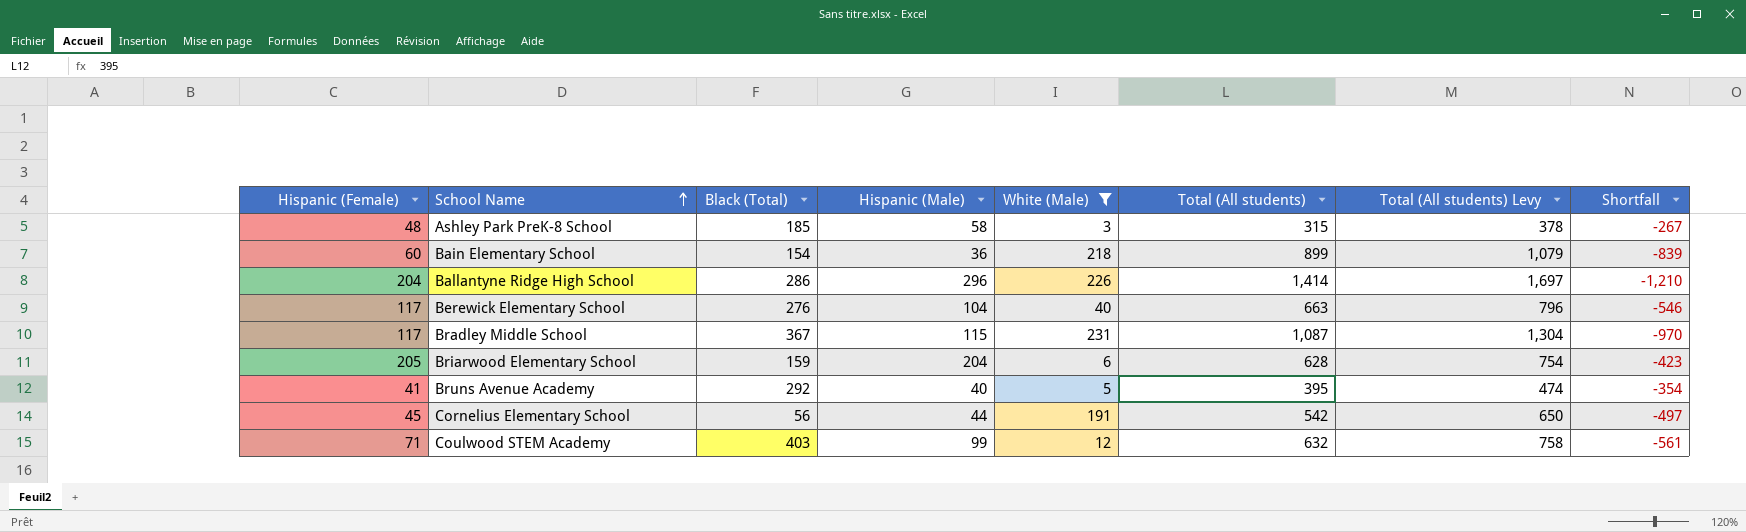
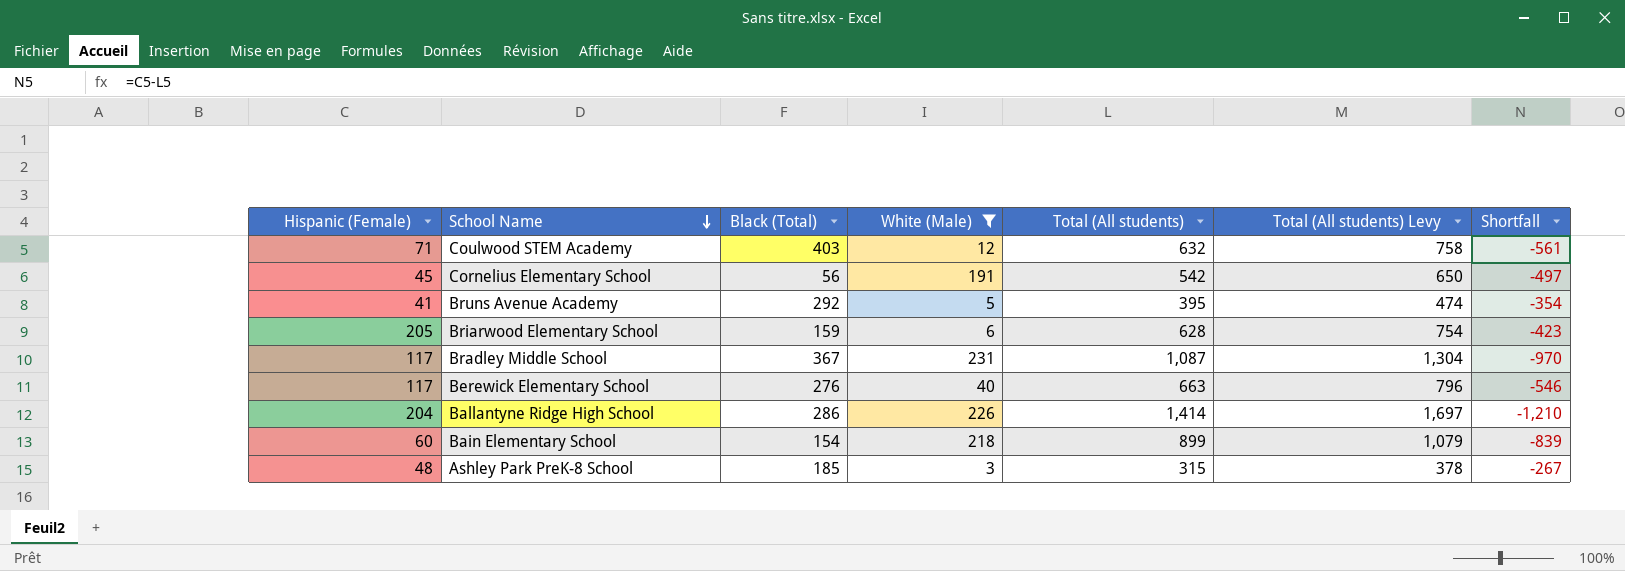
row order: School Name ascending -> School Name descending
column Hispanic (Male) | position: 4 -> none

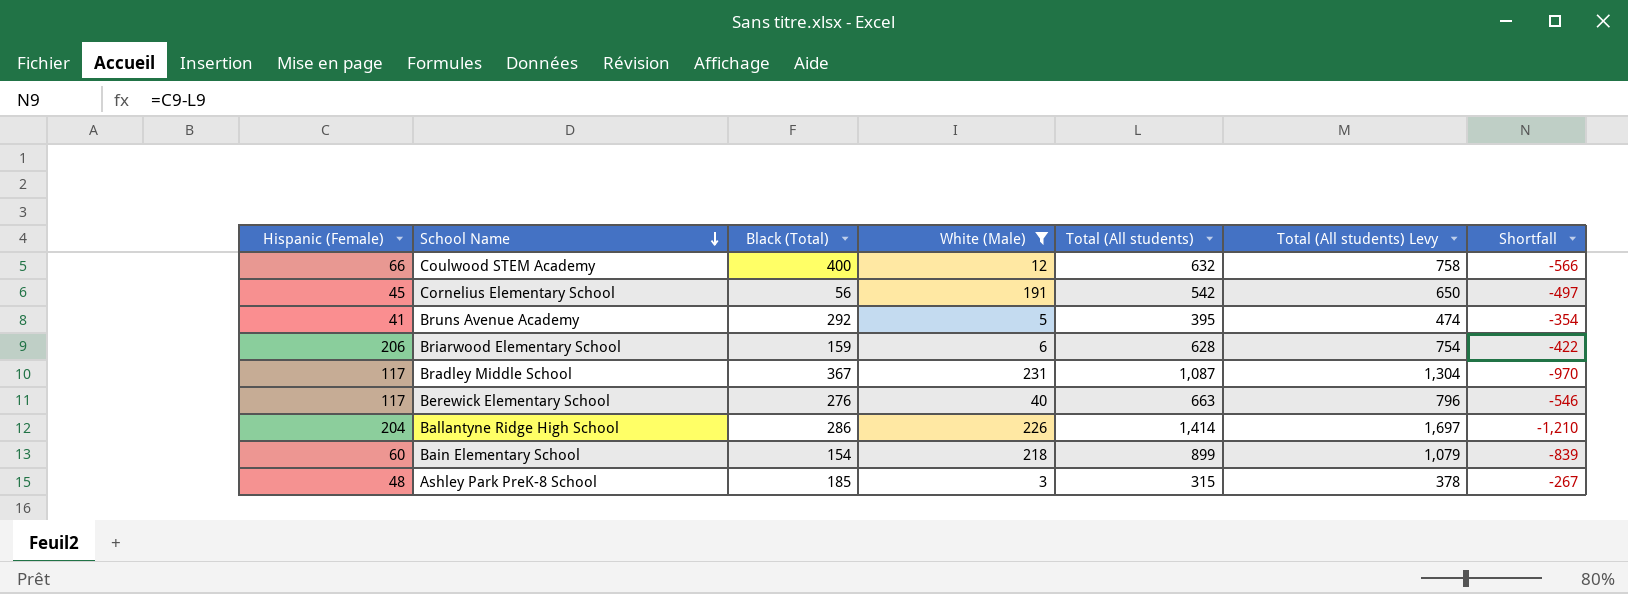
Coulwood STEM Academy | Hispanic (Female): 71 -> 66
Coulwood STEM Academy | Black (Total): 403 -> 400
Coulwood STEM Academy | Shortfall: -561 -> -566
Briarwood Elementary School | Hispanic (Female): 205 -> 206
Briarwood Elementary School | Shortfall: -423 -> -422

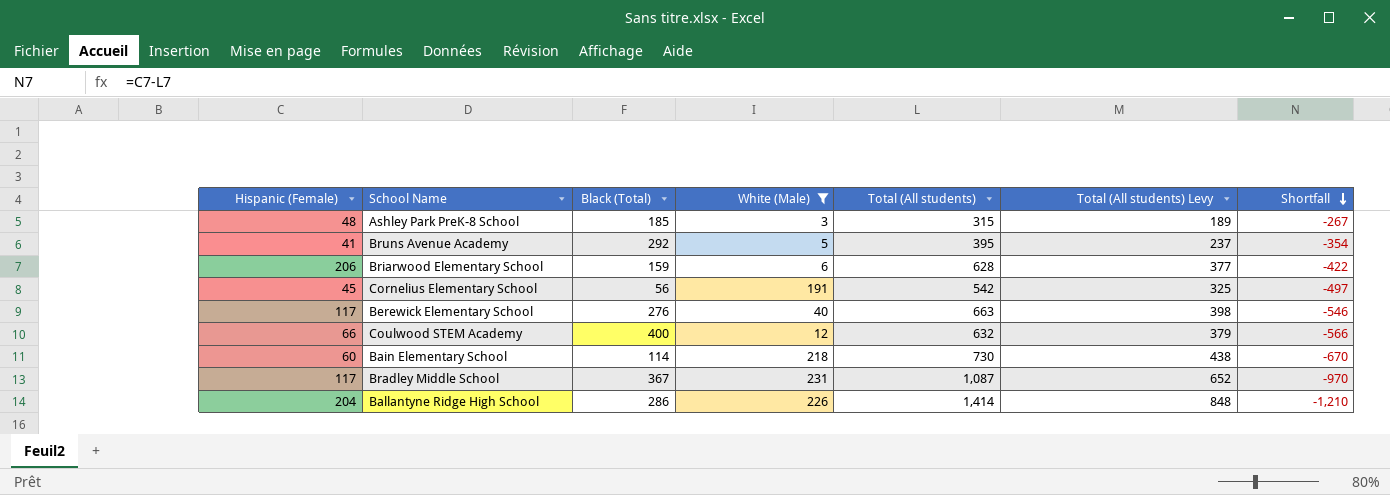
row order: School Name descending -> Shortfall descending
column Total (All students) Levy | formula: [Total (All students)] * 1.2 -> [Total (All students)] * 0.6
Bain Elementary School | Black (Total): 154 -> 114
Bain Elementary School | Total (All students): 899 -> 730
Bain Elementary School | Shortfall: -839 -> -670

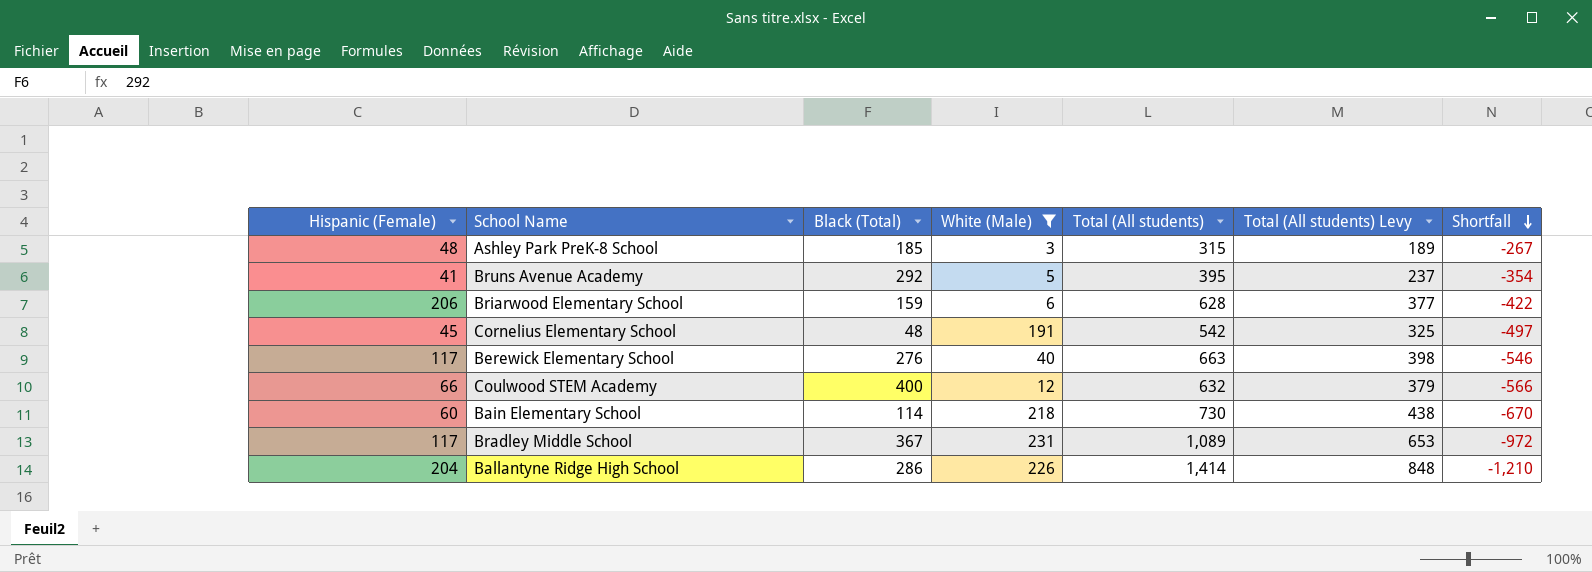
Cornelius Elementary School | Black (Total): 56 -> 48
Bradley Middle School | Total (All students): 1,087 -> 1,089
Bradley Middle School | Total (All students) Levy: 652 -> 653
Bradley Middle School | Shortfall: -970 -> -972

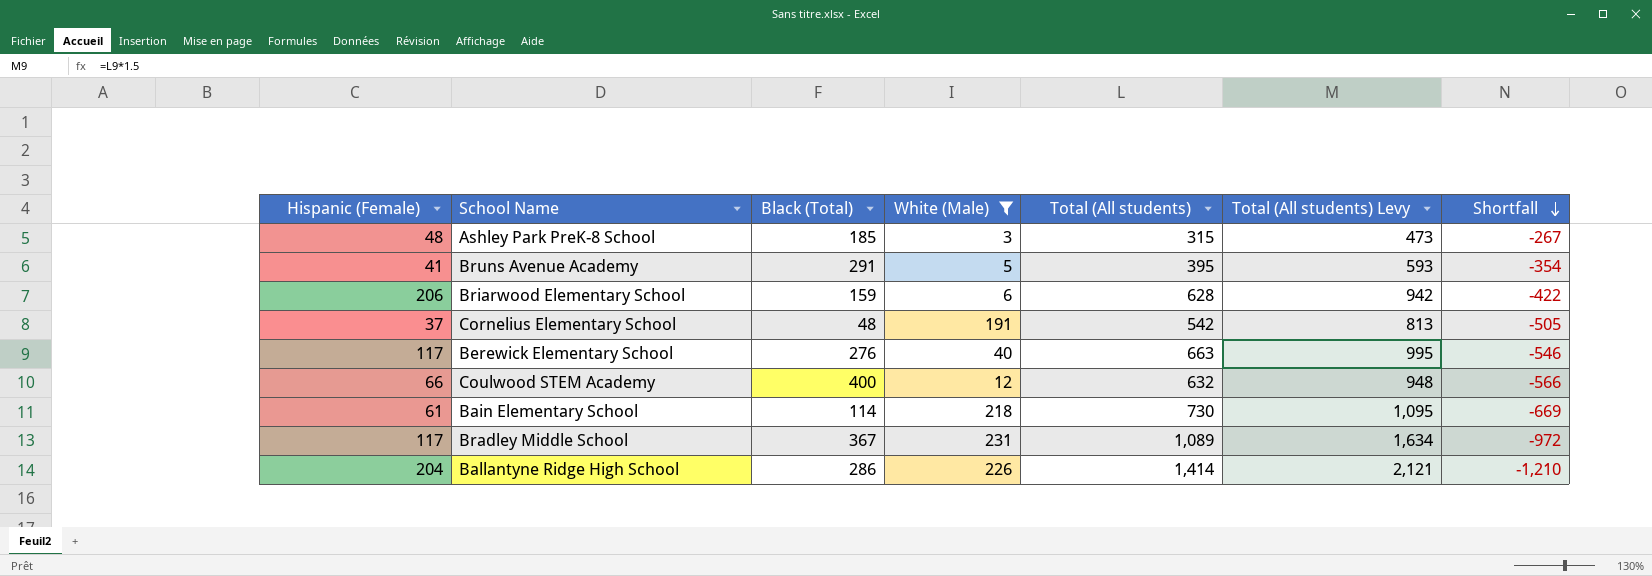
column Total (All students) Levy | formula: [Total (All students)] * 0.6 -> [Total (All students)] * 1.5
Bruns Avenue Academy | Black (Total): 292 -> 291
Cornelius Elementary School | Hispanic (Female): 45 -> 37
Cornelius Elementary School | Shortfall: -497 -> -505
Bain Elementary School | Hispanic (Female): 60 -> 61
Bain Elementary School | Shortfall: -670 -> -669

